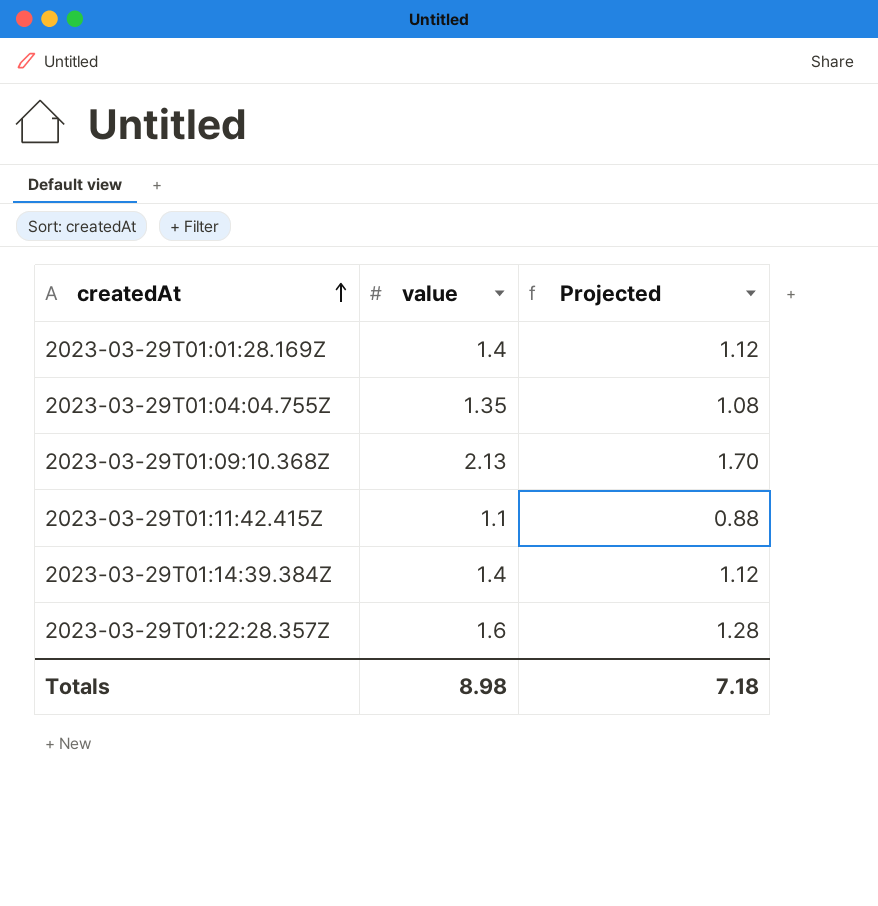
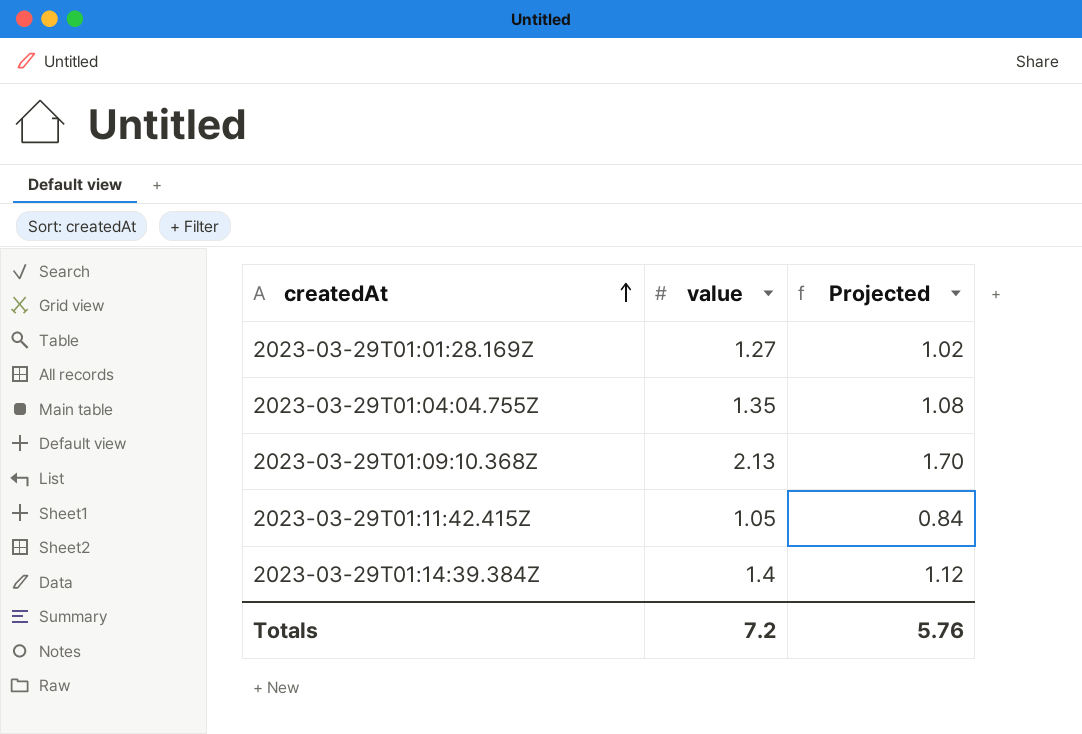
row 2023-03-29T01:22:28.357Z: 1.6 | 1.28 -> none
2023-03-29T01:01:28.169Z | value: 1.4 -> 1.27
2023-03-29T01:01:28.169Z | Projected: 1.12 -> 1.02
2023-03-29T01:11:42.415Z | value: 1.1 -> 1.05
2023-03-29T01:11:42.415Z | Projected: 0.88 -> 0.84
Totals | value: 8.98 -> 7.2
Totals | Projected: 7.18 -> 5.76

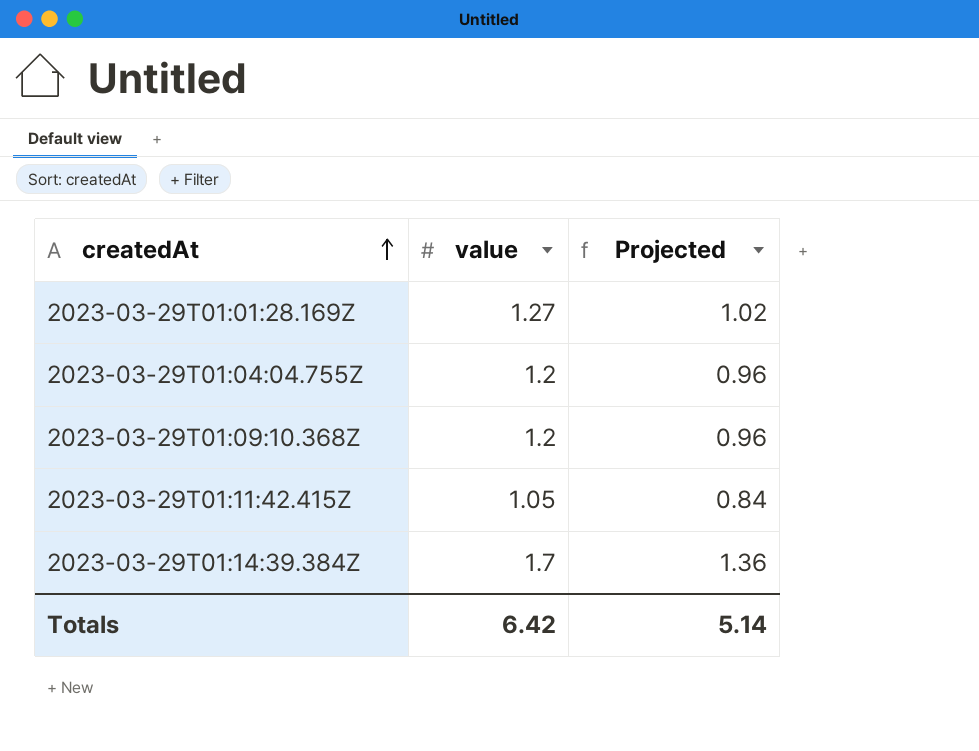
2023-03-29T01:04:04.755Z | value: 1.35 -> 1.2
2023-03-29T01:04:04.755Z | Projected: 1.08 -> 0.96
2023-03-29T01:09:10.368Z | value: 2.13 -> 1.2
2023-03-29T01:09:10.368Z | Projected: 1.70 -> 0.96
2023-03-29T01:14:39.384Z | value: 1.4 -> 1.7
2023-03-29T01:14:39.384Z | Projected: 1.12 -> 1.36
Totals | value: 7.2 -> 6.42
Totals | Projected: 5.76 -> 5.14

